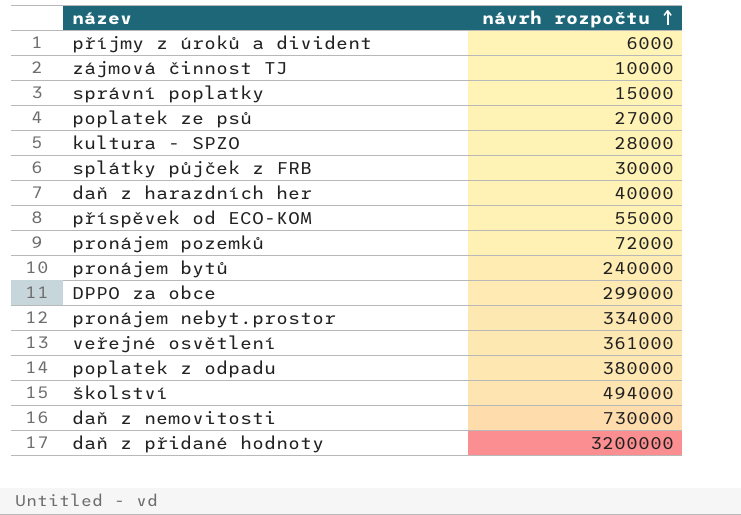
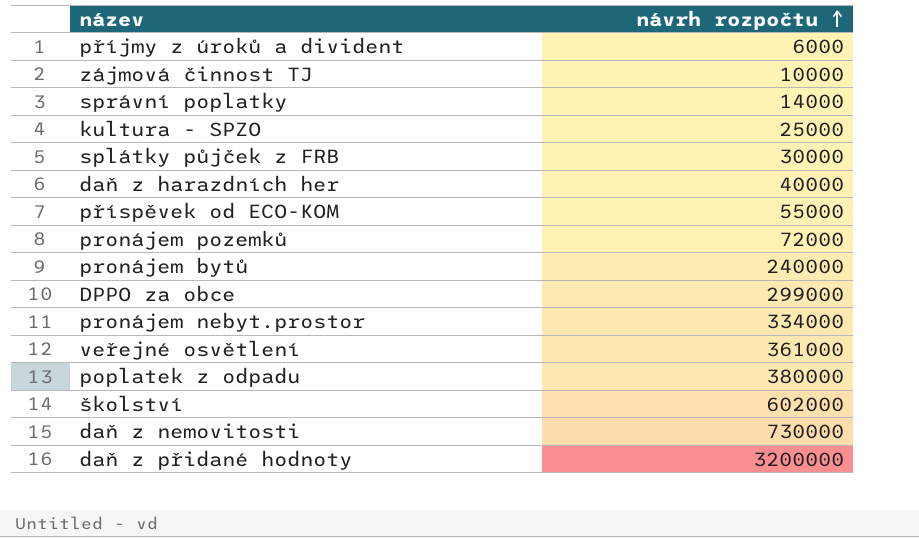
row poplatek ze psů: 27000 -> none
správní poplatky | návrh rozpočtu: 15000 -> 14000
kultura - SPZO | návrh rozpočtu: 28000 -> 25000
školství | návrh rozpočtu: 494000 -> 602000

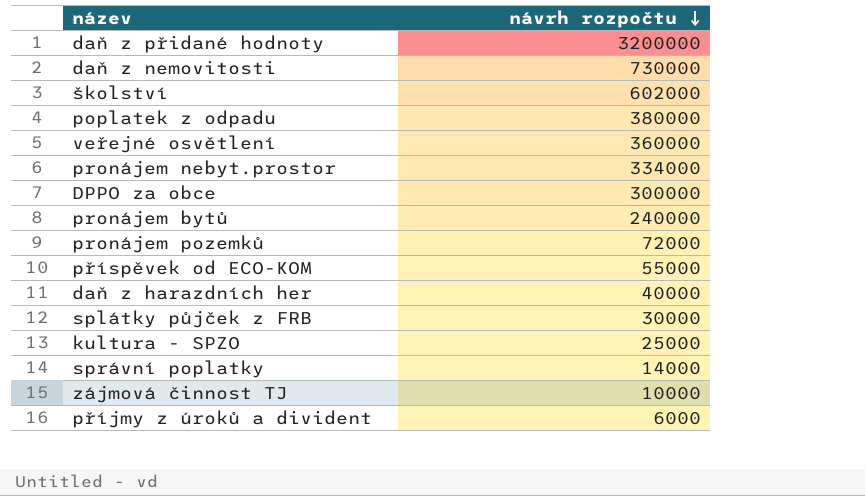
row order: návrh rozpočtu ascending -> návrh rozpočtu descending
veřejné osvětlení | návrh rozpočtu: 361000 -> 360000
DPPO za obce | návrh rozpočtu: 299000 -> 300000

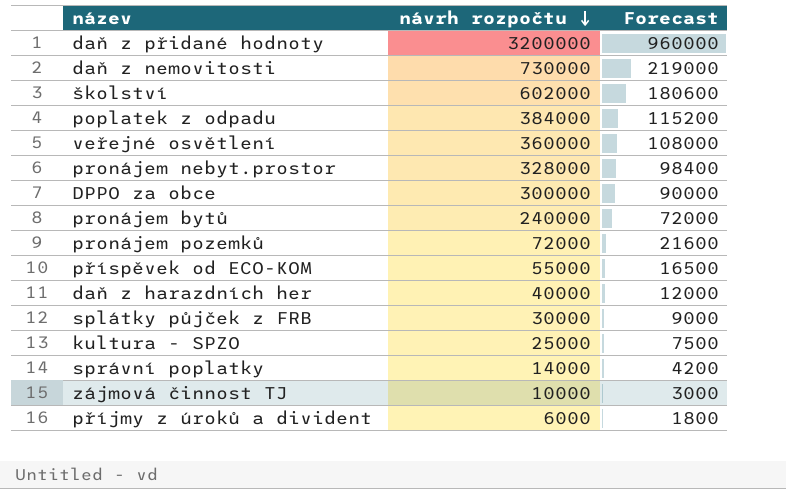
column Forecast | formula: none -> [návrh rozpočtu] * 0.3
poplatek z odpadu | návrh rozpočtu: 380000 -> 384000
pronájem nebyt.prostor | návrh rozpočtu: 334000 -> 328000

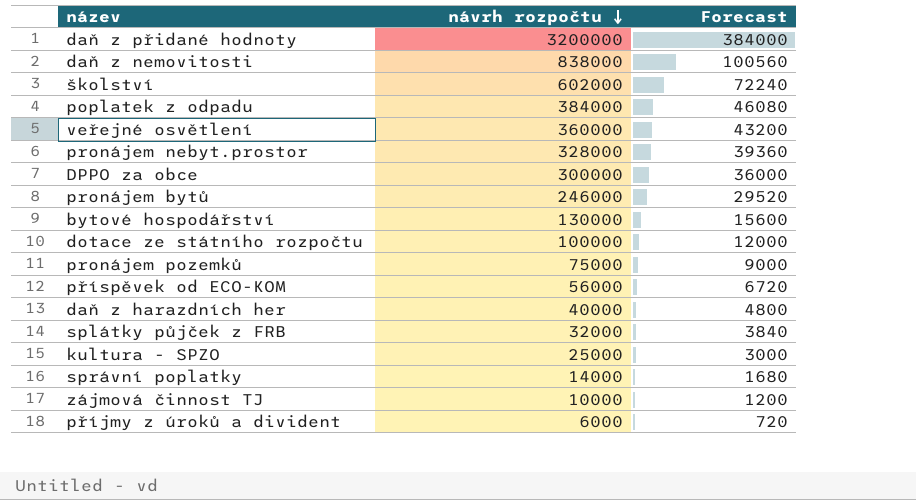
column Forecast | formula: [návrh rozpočtu] * 0.3 -> [návrh rozpočtu] * 0.12
daň z nemovitosti | návrh rozpočtu: 730000 -> 838000
pronájem bytů | návrh rozpočtu: 240000 -> 246000
row bytové hospodářství: none -> 130000 | 15600
row dotace ze státního rozpočtu: none -> 100000 | 12000
pronájem pozemků | návrh rozpočtu: 72000 -> 75000
příspěvek od ECO-KOM | návrh rozpočtu: 55000 -> 56000
splátky půjček z FRB | návrh rozpočtu: 30000 -> 32000

